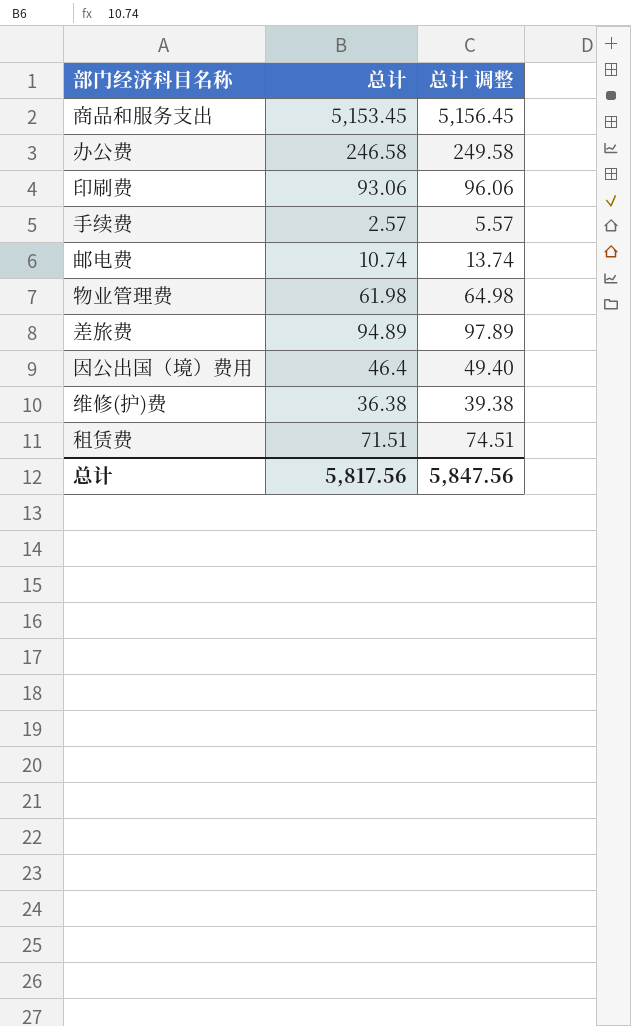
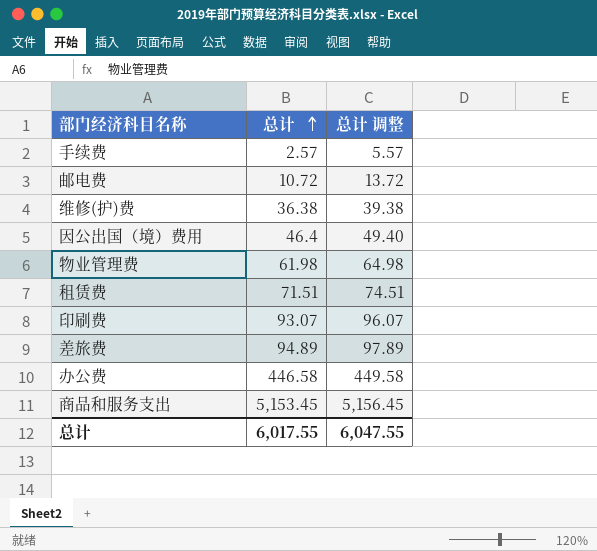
row order: none -> 总计 ascending
邮电费 | 总计: 10.74 -> 10.72
邮电费 | 总计 调整: 13.74 -> 13.72
印刷费 | 总计: 93.06 -> 93.07
印刷费 | 总计 调整: 96.06 -> 96.07
办公费 | 总计: 246.58 -> 446.58
办公费 | 总计 调整: 249.58 -> 449.58
总计 | 总计: 5,817.56 -> 6,017.55
总计 | 总计 调整: 5,847.56 -> 6,047.55

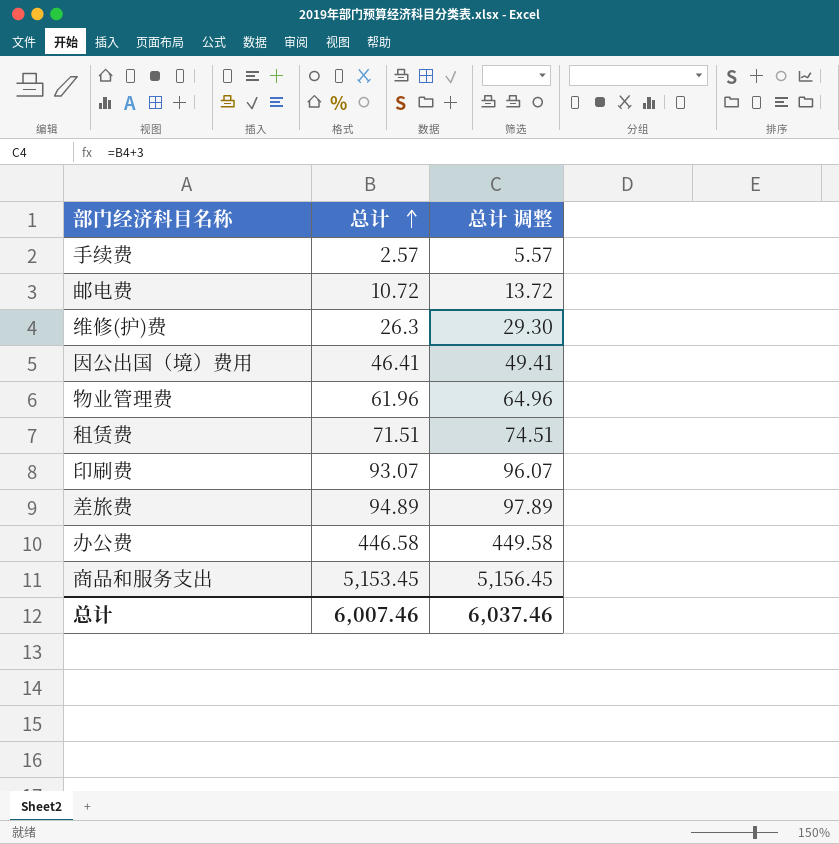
维修(护)费 | 总计: 36.38 -> 26.3
维修(护)费 | 总计 调整: 39.38 -> 29.30
因公出国（境）费用 | 总计: 46.4 -> 46.41
因公出国（境）费用 | 总计 调整: 49.40 -> 49.41
物业管理费 | 总计: 61.98 -> 61.96
物业管理费 | 总计 调整: 64.98 -> 64.96
总计 | 总计: 6,017.55 -> 6,007.46
总计 | 总计 调整: 6,047.55 -> 6,037.46

